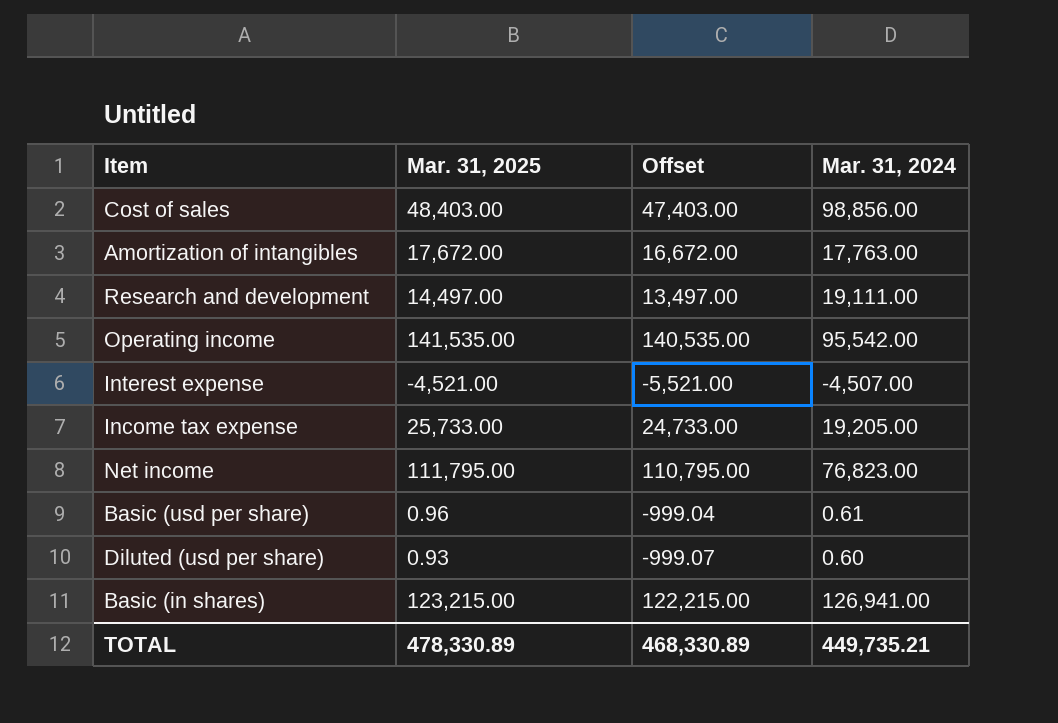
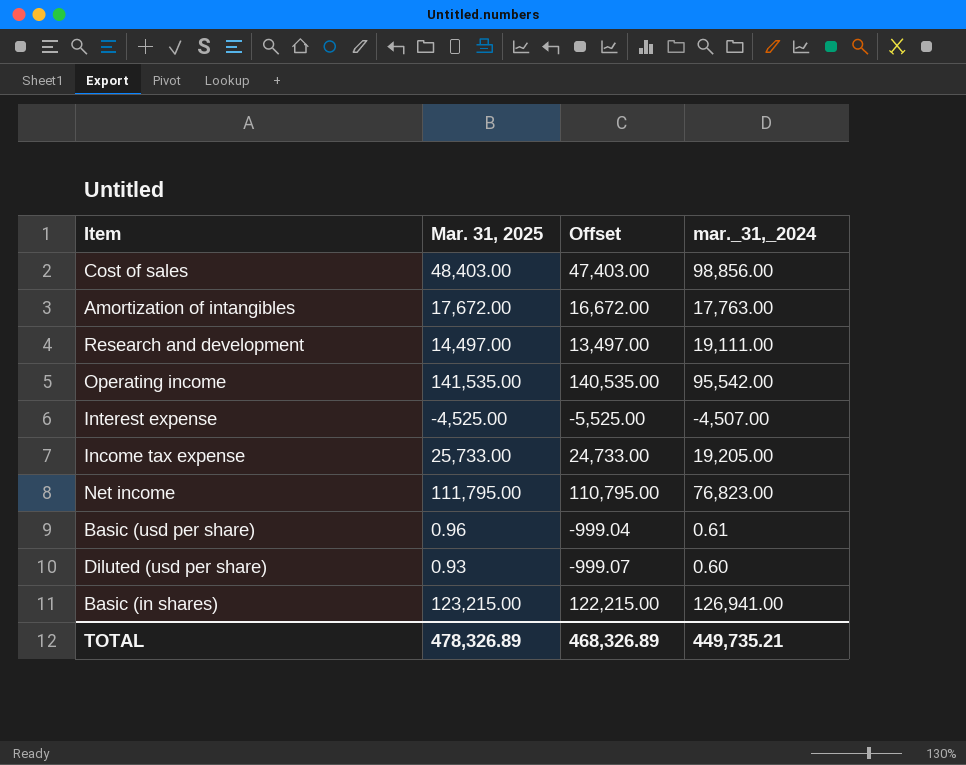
column name: Mar. 31, 2024 -> mar._31,_2024
Interest expense | Mar. 31, 2025: -4,521.00 -> -4,525.00
Interest expense | Offset: -5,521.00 -> -5,525.00
TOTAL | Mar. 31, 2025: 478,330.89 -> 478,326.89
TOTAL | Offset: 468,330.89 -> 468,326.89

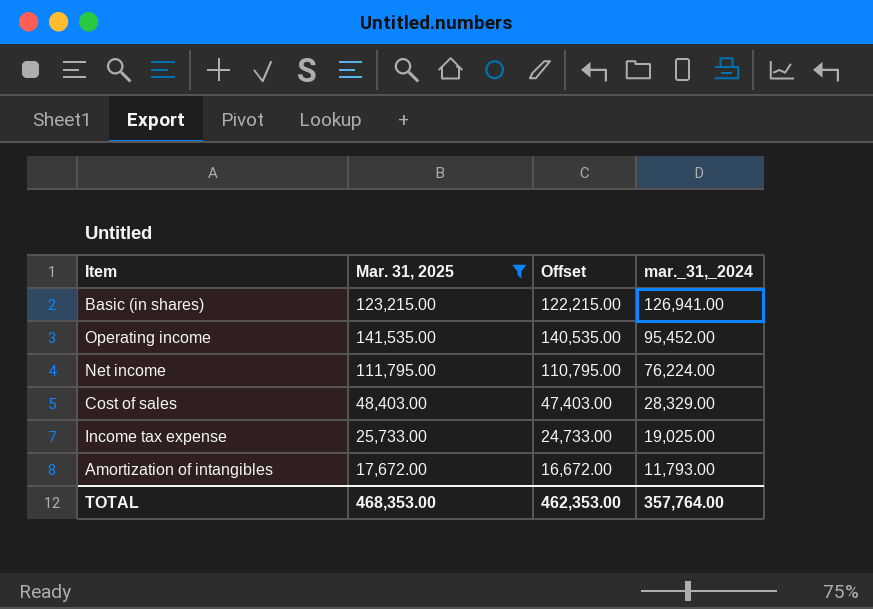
filter: none -> Mar. 31, 2025 >= 17,672.00
row order: none -> mar._31,_2024 descending
Operating income | mar._31,_2024: 95,542.00 -> 95,452.00
Net income | mar._31,_2024: 76,823.00 -> 76,224.00
Cost of sales | mar._31,_2024: 98,856.00 -> 28,329.00
Income tax expense | mar._31,_2024: 19,205.00 -> 19,025.00
Amortization of intangibles | mar._31,_2024: 17,763.00 -> 11,793.00
TOTAL | Mar. 31, 2025: 478,326.89 -> 468,353.00
TOTAL | Offset: 468,326.89 -> 462,353.00
TOTAL | mar._31,_2024: 449,735.21 -> 357,764.00

